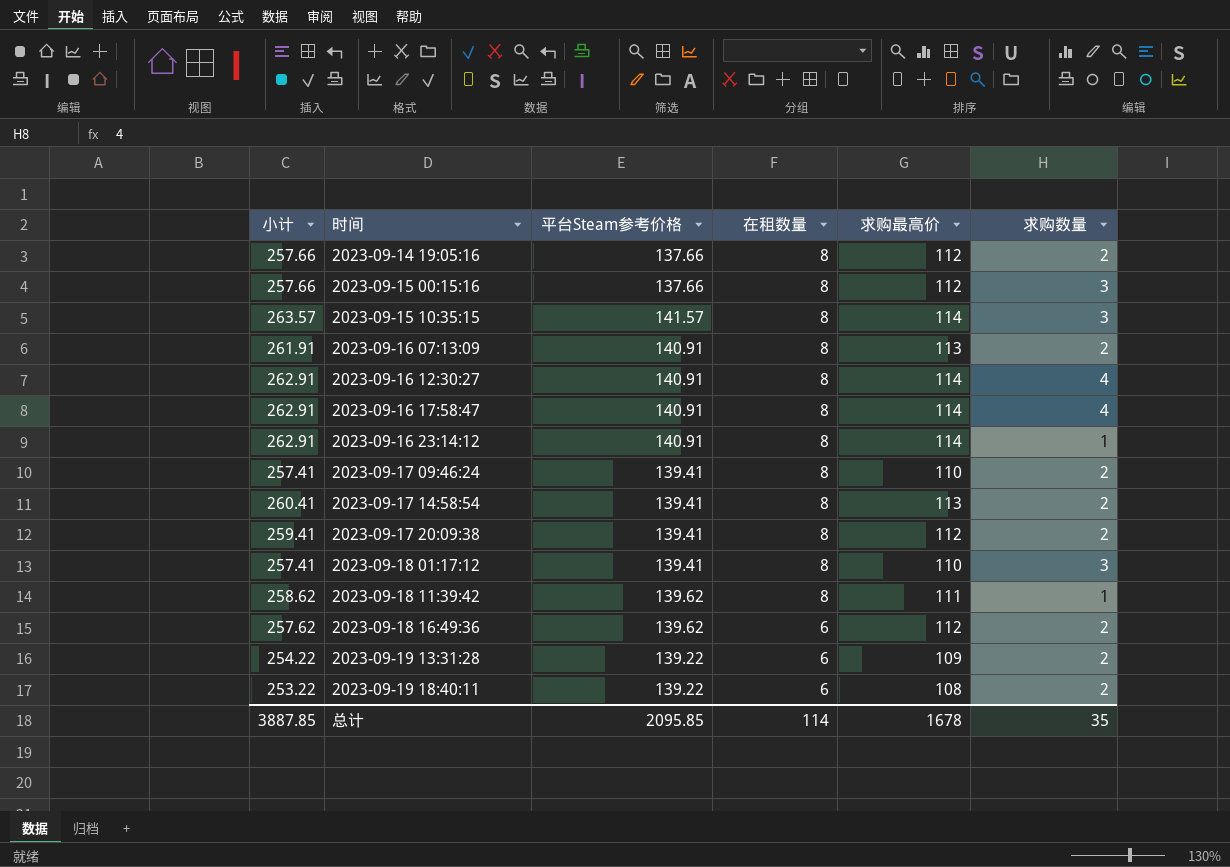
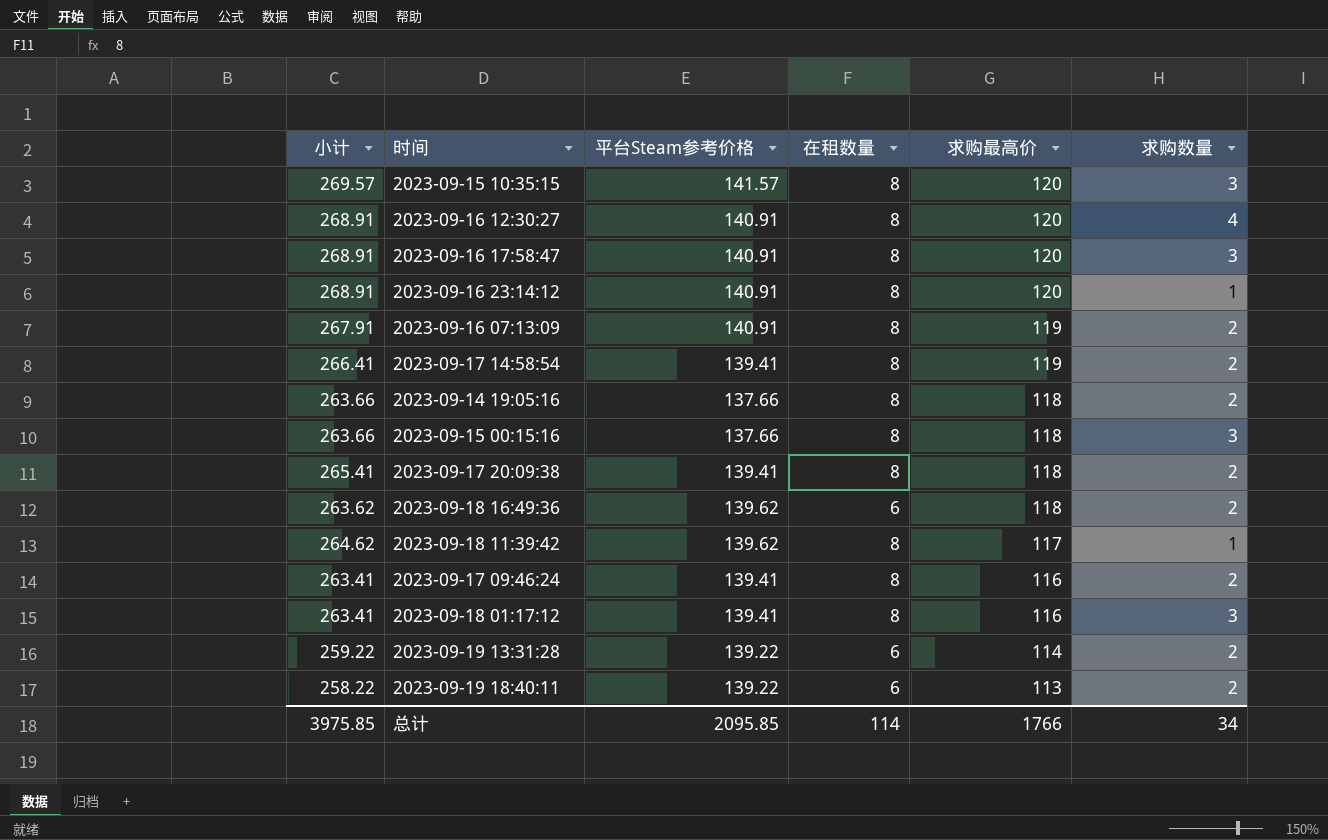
row order: 时间 ascending -> 求购最高价 descending
2023-09-15 10:35:15 | 小计: 263.57 -> 269.57
2023-09-15 10:35:15 | 求购最高价: 114 -> 120
2023-09-16 12:30:27 | 小计: 262.91 -> 268.91
2023-09-16 12:30:27 | 求购最高价: 114 -> 120
2023-09-16 17:58:47 | 小计: 262.91 -> 268.91
2023-09-16 17:58:47 | 求购最高价: 114 -> 120
2023-09-16 17:58:47 | 求购数量: 4 -> 3
2023-09-16 23:14:12 | 小计: 262.91 -> 268.91
2023-09-16 23:14:12 | 求购最高价: 114 -> 120
2023-09-16 07:13:09 | 小计: 261.91 -> 267.91
2023-09-16 07:13:09 | 求购最高价: 113 -> 119
2023-09-17 14:58:54 | 小计: 260.41 -> 266.41
2023-09-17 14:58:54 | 求购最高价: 113 -> 119
2023-09-14 19:05:16 | 小计: 257.66 -> 263.66
2023-09-14 19:05:16 | 求购最高价: 112 -> 118
2023-09-15 00:15:16 | 小计: 257.66 -> 263.66
2023-09-15 00:15:16 | 求购最高价: 112 -> 118
2023-09-17 20:09:38 | 小计: 259.41 -> 265.41
2023-09-17 20:09:38 | 求购最高价: 112 -> 118
2023-09-18 16:49:36 | 小计: 257.62 -> 263.62
2023-09-18 16:49:36 | 求购最高价: 112 -> 118
2023-09-18 11:39:42 | 小计: 258.62 -> 264.62
2023-09-18 11:39:42 | 求购最高价: 111 -> 117
2023-09-17 09:46:24 | 小计: 257.41 -> 263.41
2023-09-17 09:46:24 | 求购最高价: 110 -> 116
2023-09-18 01:17:12 | 小计: 257.41 -> 263.41
2023-09-18 01:17:12 | 求购最高价: 110 -> 116
2023-09-19 13:31:28 | 小计: 254.22 -> 259.22
2023-09-19 13:31:28 | 求购最高价: 109 -> 114
2023-09-19 18:40:11 | 小计: 253.22 -> 258.22
2023-09-19 18:40:11 | 求购最高价: 108 -> 113
总计 | 小计: 3887.85 -> 3975.85
总计 | 求购最高价: 1678 -> 1766
总计 | 求购数量: 35 -> 34

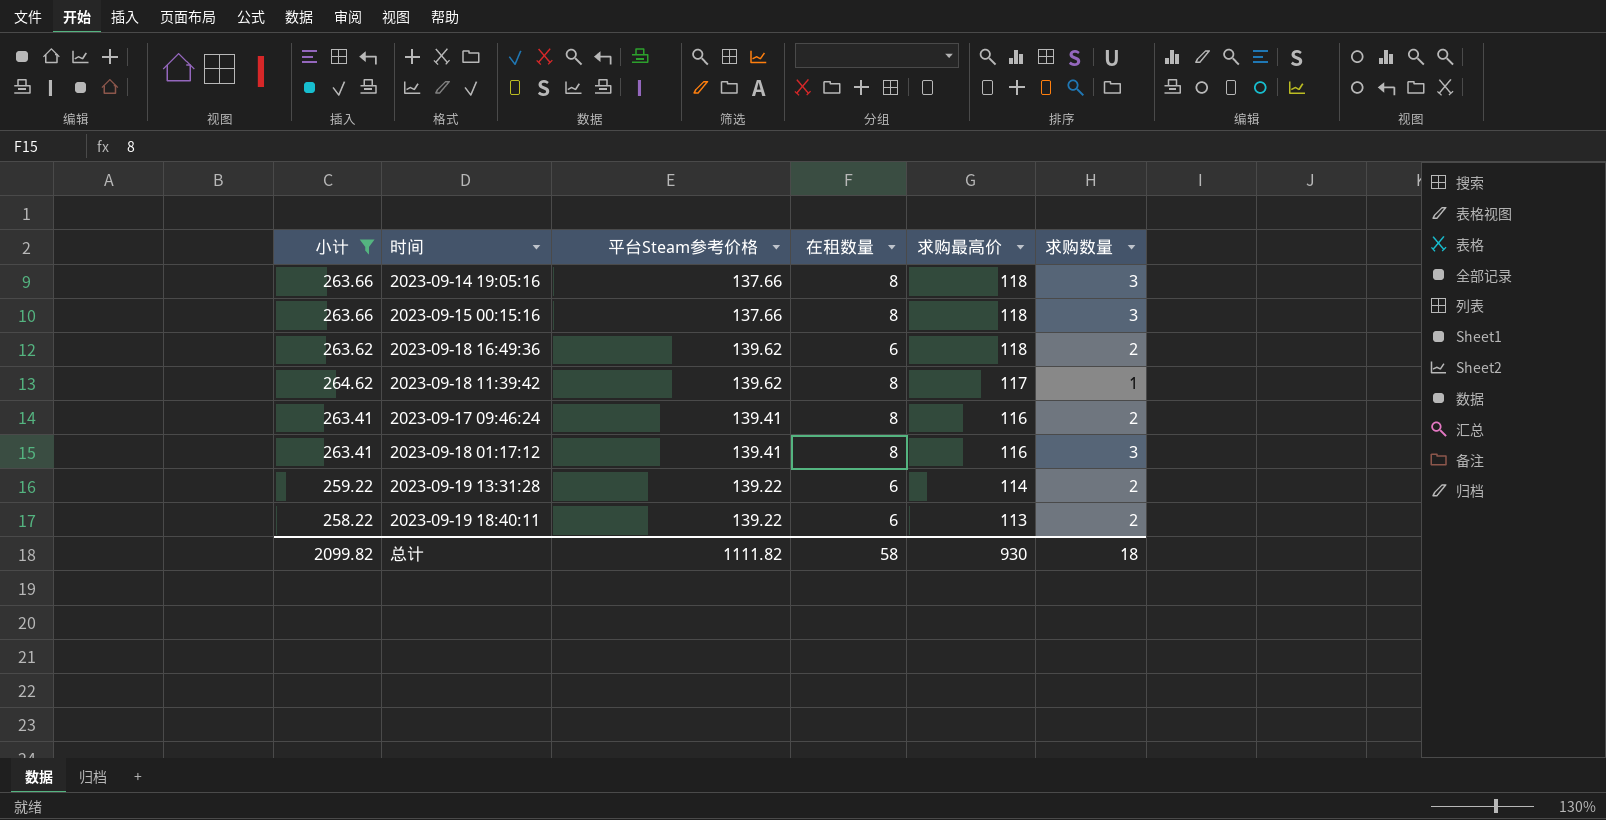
filter: none -> 小计 <= 264.62
2023-09-14 19:05:16 | 求购数量: 2 -> 3
总计 | 小计: 3975.85 -> 2099.82
总计 | 平台Steam参考价格: 2095.85 -> 1111.82
总计 | 在租数量: 114 -> 58
总计 | 求购最高价: 1766 -> 930
总计 | 求购数量: 34 -> 18

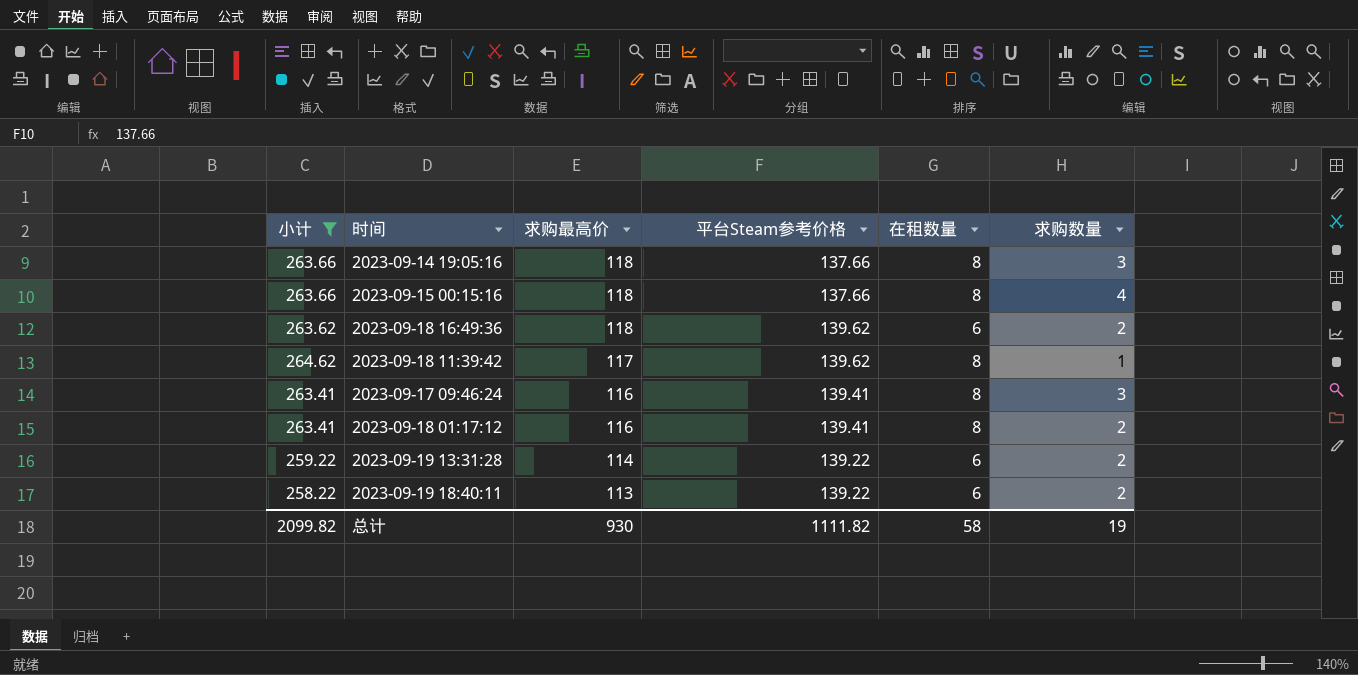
column 求购最高价 | position: 5 -> 3
2023-09-15 00:15:16 | 求购数量: 3 -> 4
2023-09-17 09:46:24 | 求购数量: 2 -> 3
2023-09-18 01:17:12 | 求购数量: 3 -> 2
总计 | 求购数量: 18 -> 19

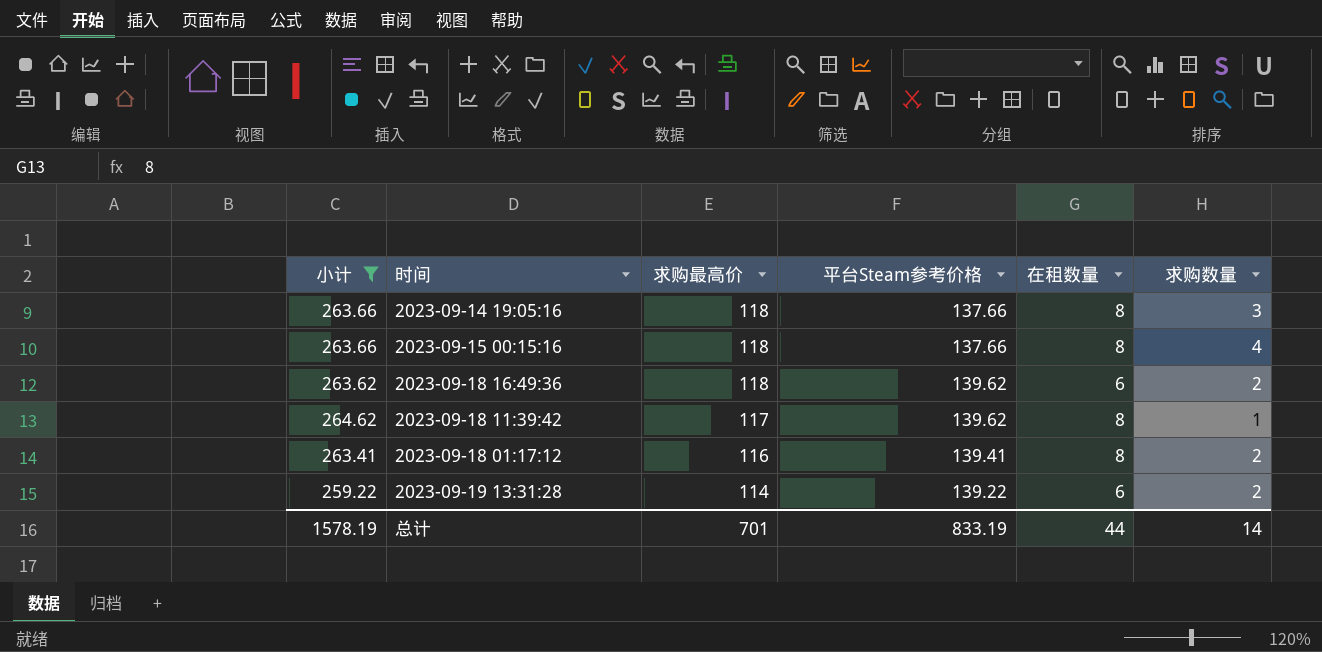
row 2023-09-17 09:46:24: 263.41 | 116 | 139.41 | 8 | 3 -> none
row 2023-09-19 18:40:11: 258.22 | 113 | 139.22 | 6 | 2 -> none
总计 | 小计: 2099.82 -> 1578.19
总计 | 求购最高价: 930 -> 701
总计 | 平台Steam参考价格: 1111.82 -> 833.19
总计 | 在租数量: 58 -> 44
总计 | 求购数量: 19 -> 14

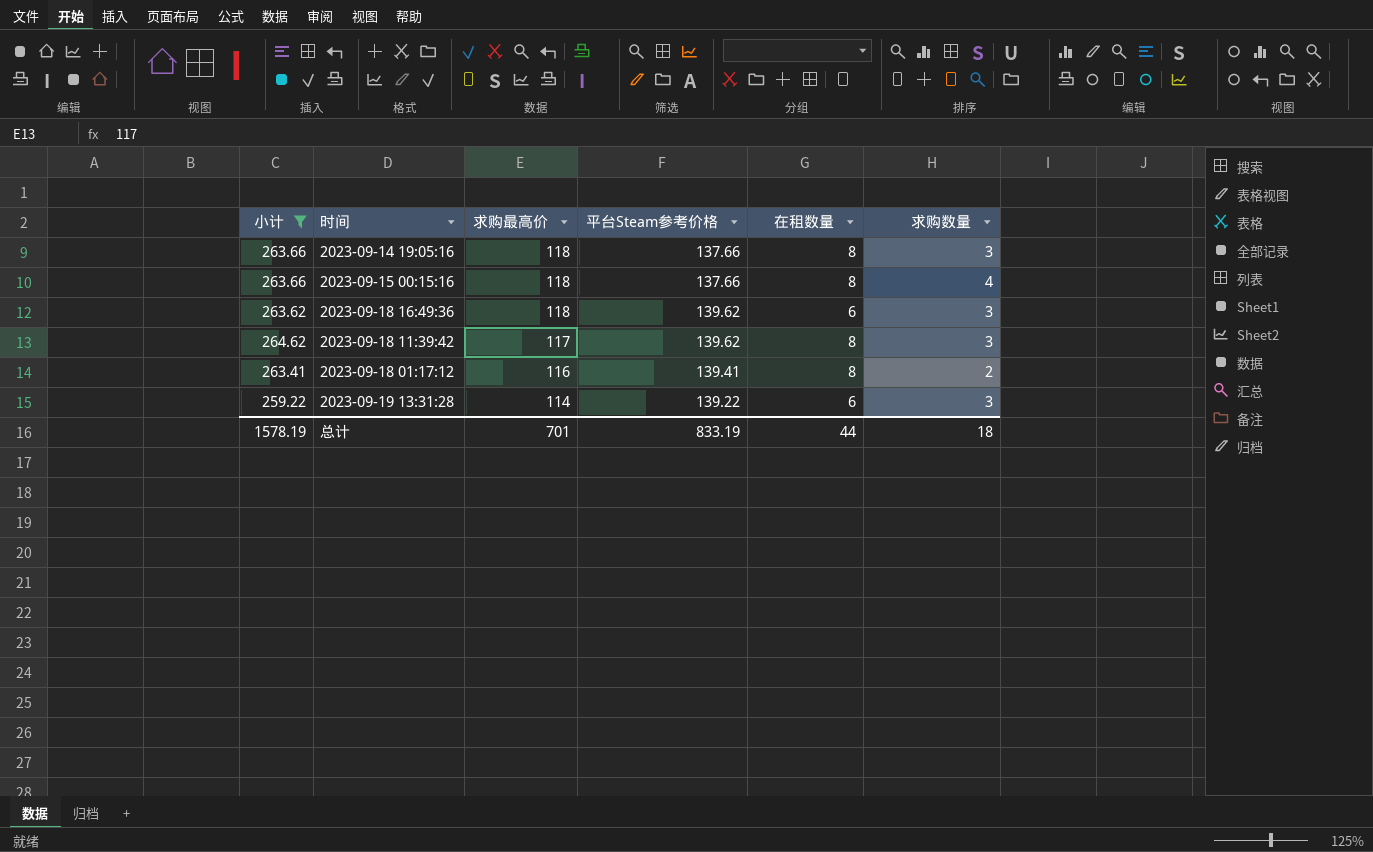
2023-09-18 16:49:36 | 求购数量: 2 -> 3
2023-09-18 11:39:42 | 求购数量: 1 -> 3
2023-09-19 13:31:28 | 求购数量: 2 -> 3
总计 | 求购数量: 14 -> 18

